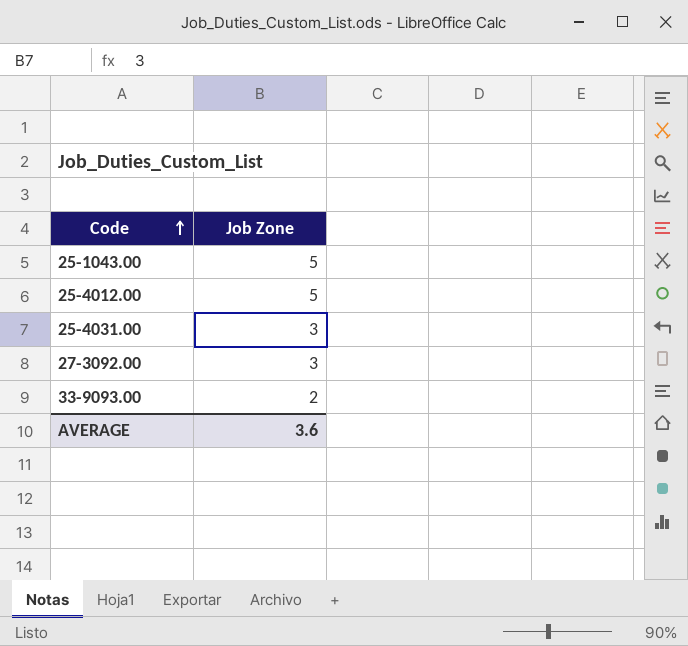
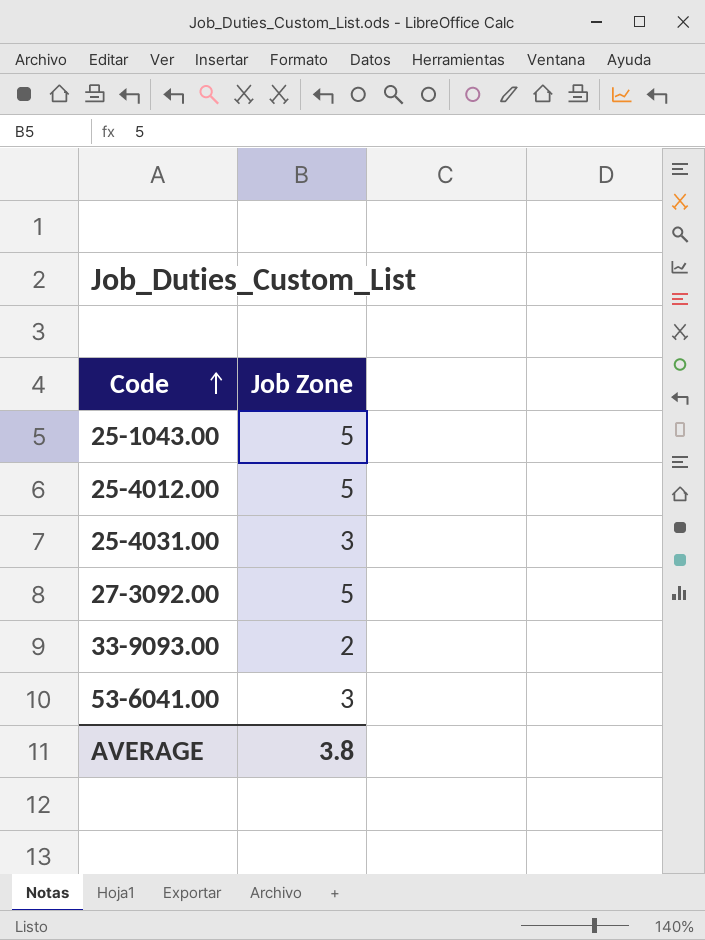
27-3092.00 | Job Zone: 3 -> 5
row 53-6041.00: none -> 3
AVERAGE | Job Zone: 3.6 -> 3.8

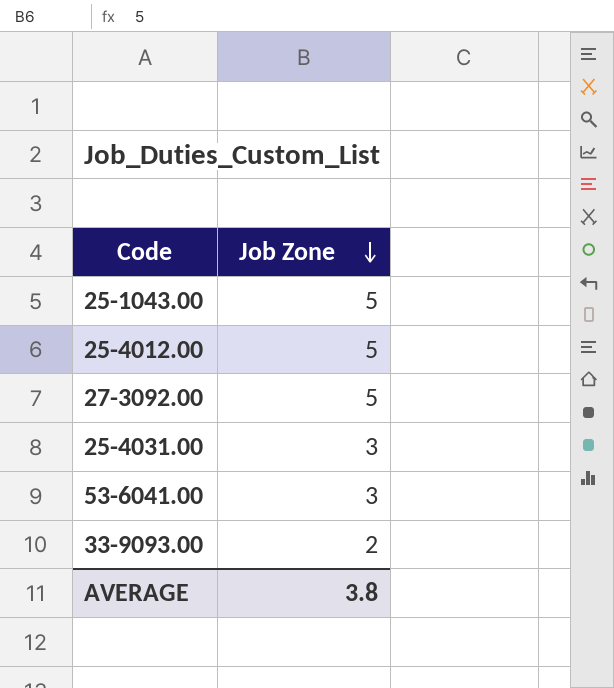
row order: Code ascending -> Job Zone descending

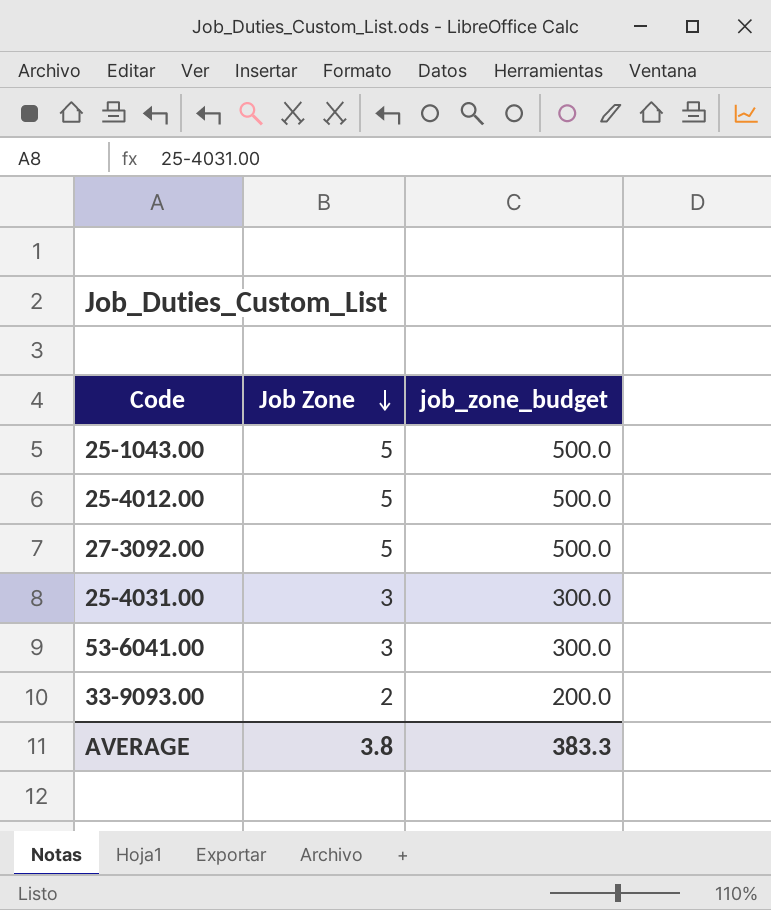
column job_zone_budget | formula: none -> [Job Zone] * 100

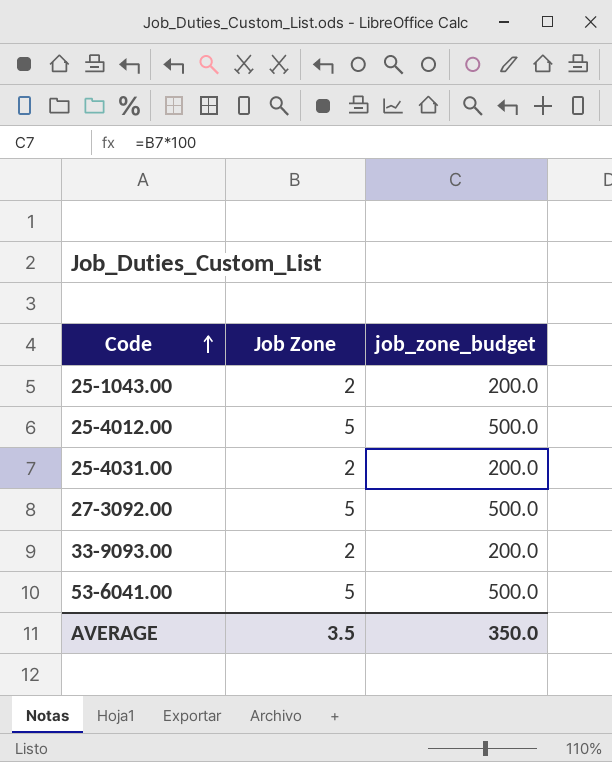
row order: Job Zone descending -> Code ascending
25-1043.00 | Job Zone: 5 -> 2
25-1043.00 | job_zone_budget: 500.0 -> 200.0
25-4031.00 | Job Zone: 3 -> 2
25-4031.00 | job_zone_budget: 300.0 -> 200.0
53-6041.00 | Job Zone: 3 -> 5
53-6041.00 | job_zone_budget: 300.0 -> 500.0
AVERAGE | Job Zone: 3.8 -> 3.5
AVERAGE | job_zone_budget: 383.3 -> 350.0

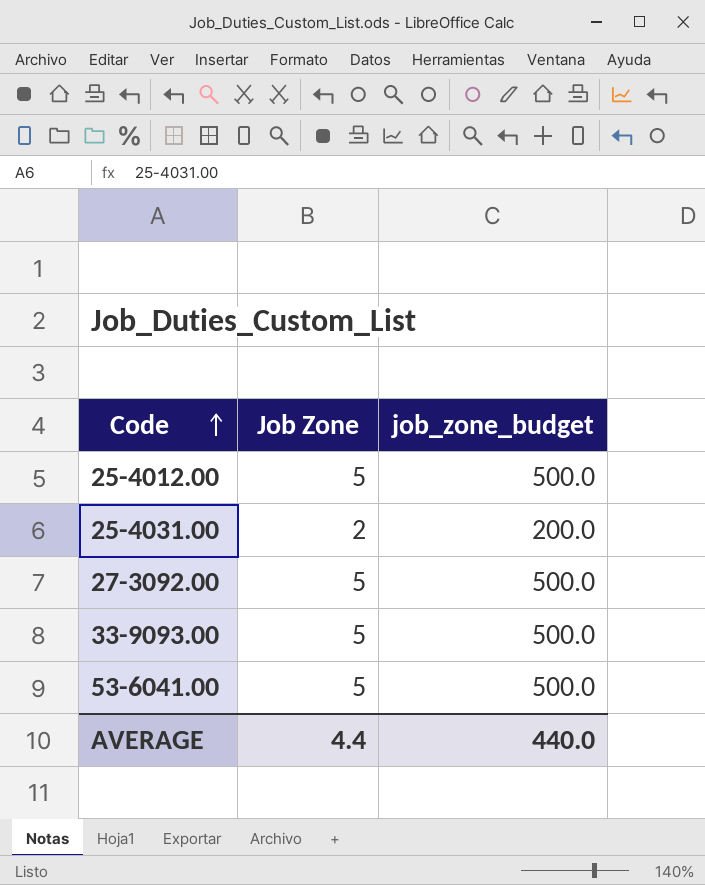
row 25-1043.00: 2 | 200.0 -> none
33-9093.00 | Job Zone: 2 -> 5
33-9093.00 | job_zone_budget: 200.0 -> 500.0
AVERAGE | Job Zone: 3.5 -> 4.4
AVERAGE | job_zone_budget: 350.0 -> 440.0

